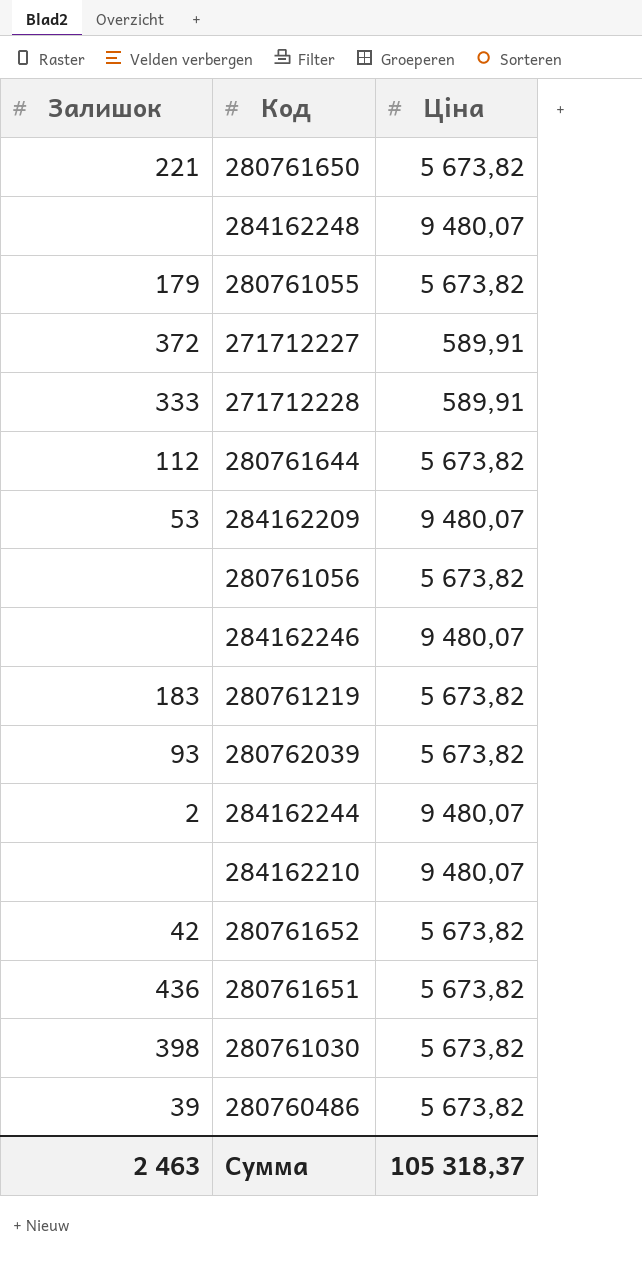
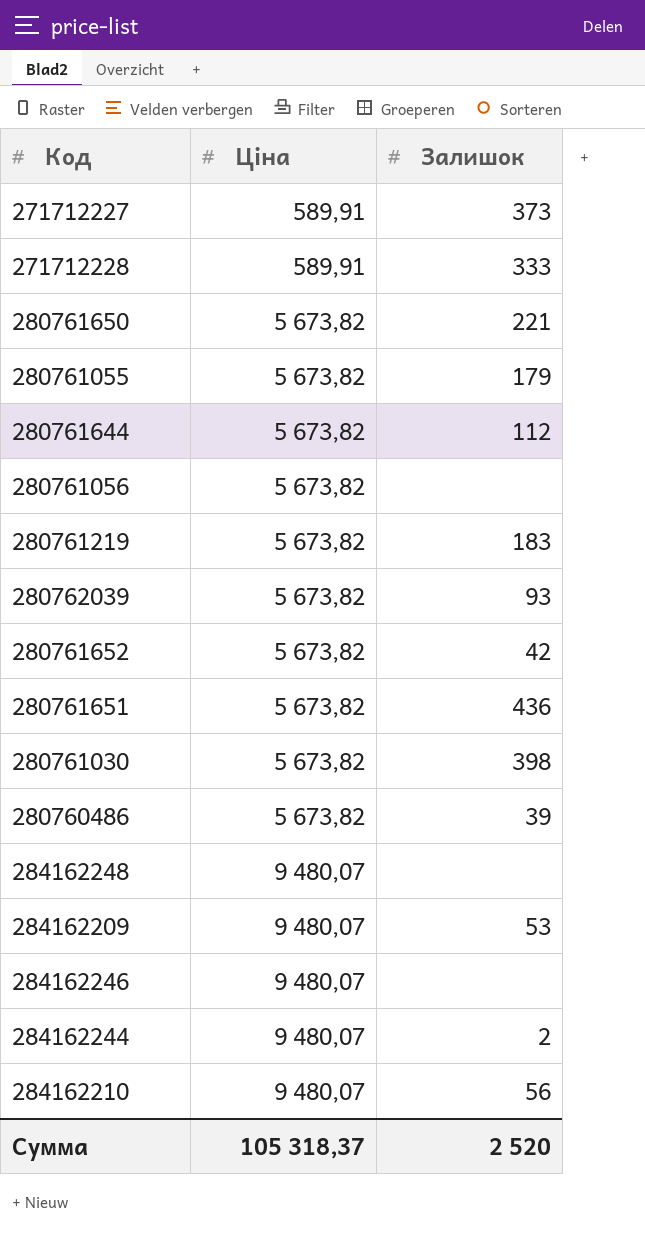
row order: none -> Ціна ascending
column Залишок | position: 1 -> 3
271712227 | Залишок: 372 -> 373
284162210 | Залишок: none -> 56
Сумма | Залишок: 2 463 -> 2 520

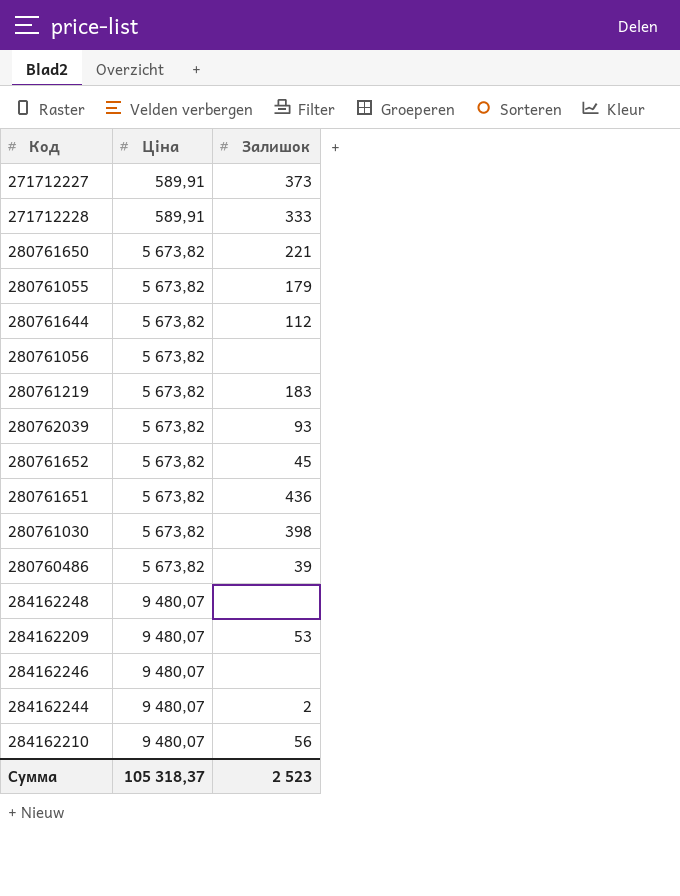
280761652 | Залишок: 42 -> 45
Сумма | Залишок: 2 520 -> 2 523

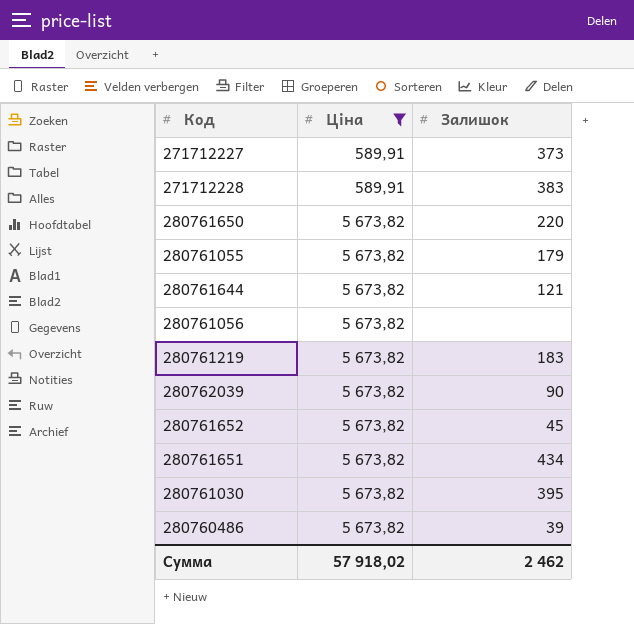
filter: none -> Ціна != 9 480,07
271712228 | Залишок: 333 -> 383
280761650 | Залишок: 221 -> 220
280761644 | Залишок: 112 -> 121
280762039 | Залишок: 93 -> 90
280761651 | Залишок: 436 -> 434
280761030 | Залишок: 398 -> 395
Сумма | Ціна: 105 318,37 -> 57 918,02
Сумма | Залишок: 2 523 -> 2 462

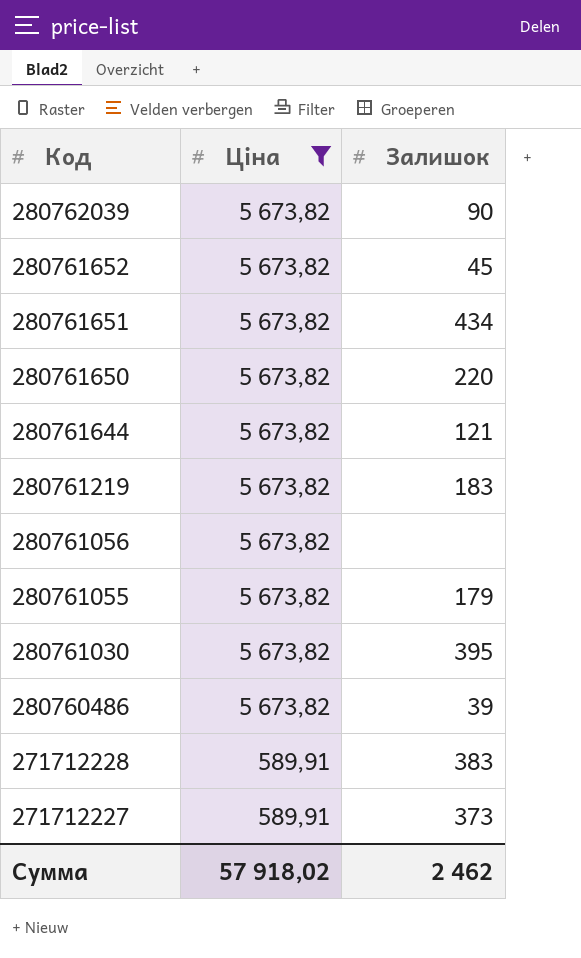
row order: Ціна ascending -> Код descending

